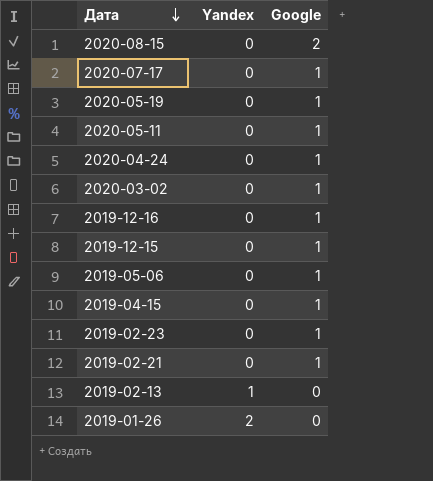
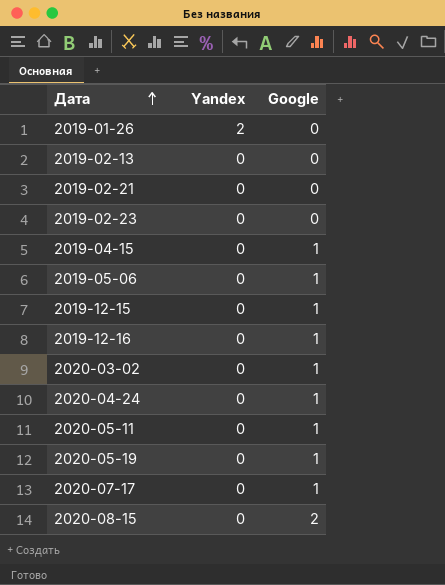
row order: Дата descending -> Дата ascending
2019-02-13 | Yandex: 1 -> 0
2019-02-21 | Google: 1 -> 0
2019-02-23 | Google: 1 -> 0

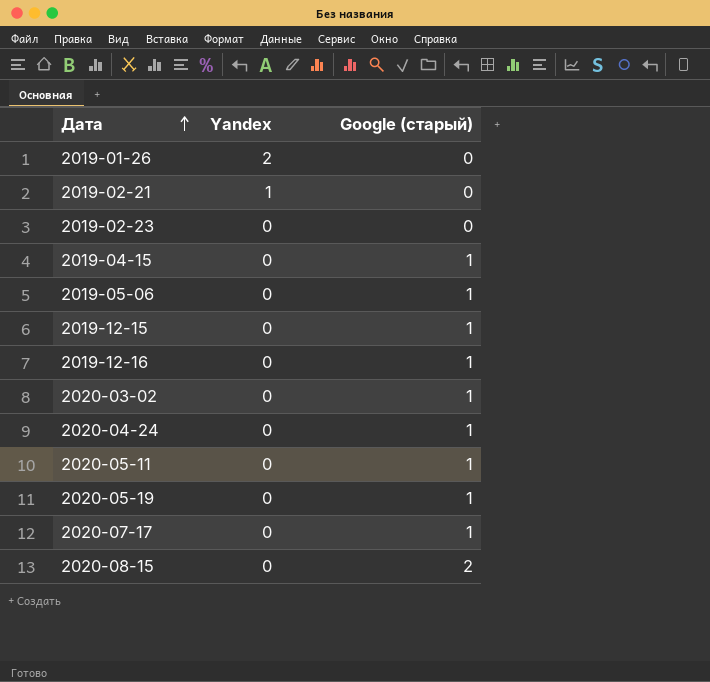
column name: Google -> Google (старый)
row 2019-02-13: 0 | 0 -> none
2019-02-21 | Yandex: 0 -> 1

